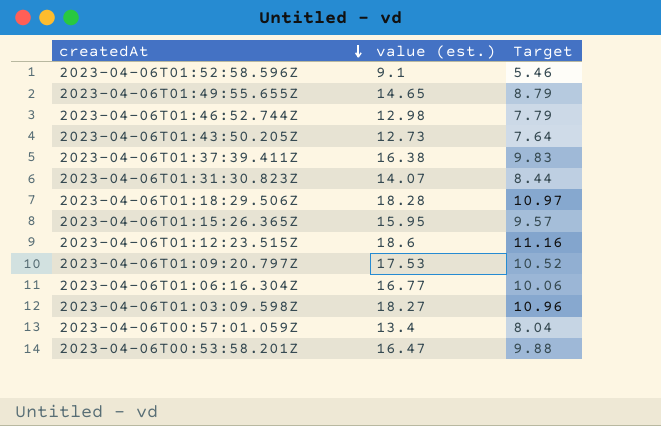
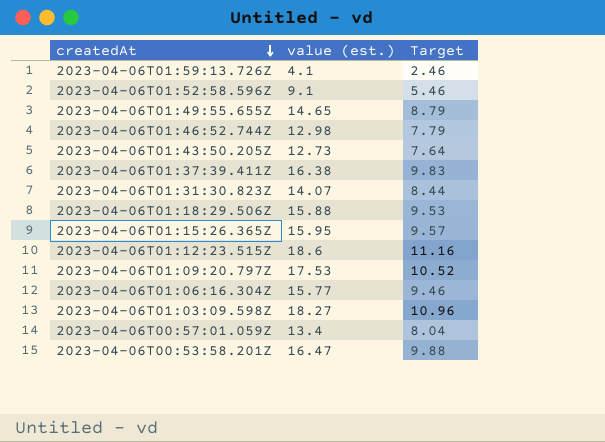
row 2023-04-06T01:59:13.726Z: none -> 4.1 | 2.46
2023-04-06T01:18:29.506Z | value (est.): 18.28 -> 15.88
2023-04-06T01:18:29.506Z | Target: 10.97 -> 9.53
2023-04-06T01:06:16.304Z | value (est.): 16.77 -> 15.77
2023-04-06T01:06:16.304Z | Target: 10.06 -> 9.46

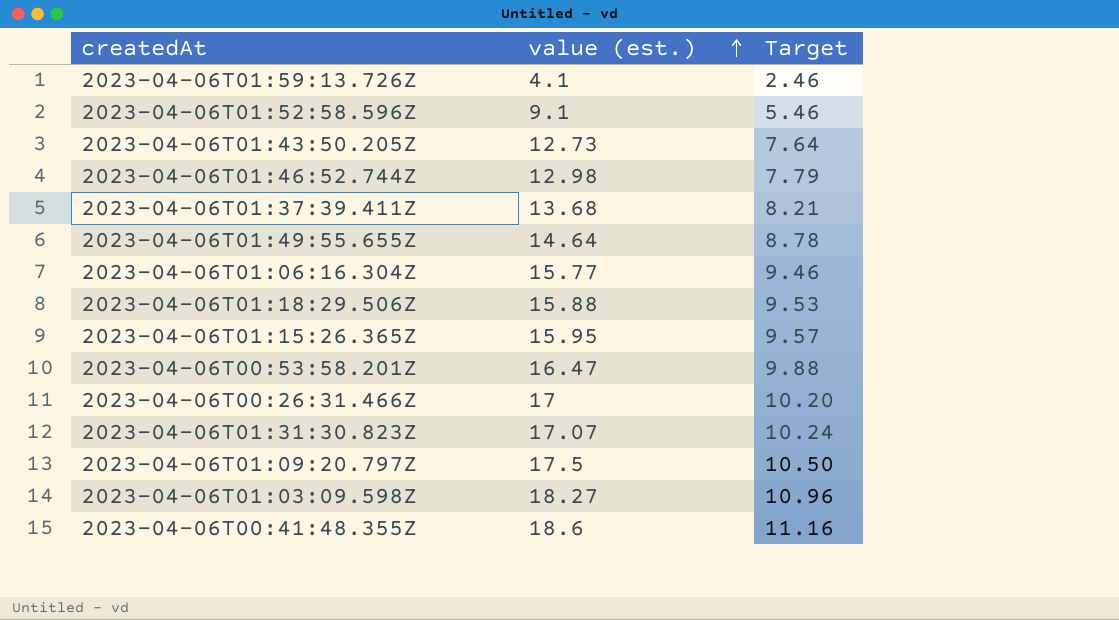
row order: createdAt descending -> value (est.) ascending
row 2023-04-06T01:12:23.515Z: 18.6 | 11.16 -> none
row 2023-04-06T00:57:01.059Z: 13.4 | 8.04 -> none
2023-04-06T01:37:39.411Z | value (est.): 16.38 -> 13.68
2023-04-06T01:37:39.411Z | Target: 9.83 -> 8.21
2023-04-06T01:49:55.655Z | value (est.): 14.65 -> 14.64
2023-04-06T01:49:55.655Z | Target: 8.79 -> 8.78
row 2023-04-06T00:26:31.466Z: none -> 17 | 10.20
2023-04-06T01:31:30.823Z | value (est.): 14.07 -> 17.07
2023-04-06T01:31:30.823Z | Target: 8.44 -> 10.24
2023-04-06T01:09:20.797Z | value (est.): 17.53 -> 17.5
2023-04-06T01:09:20.797Z | Target: 10.52 -> 10.50
row 2023-04-06T00:41:48.355Z: none -> 18.6 | 11.16

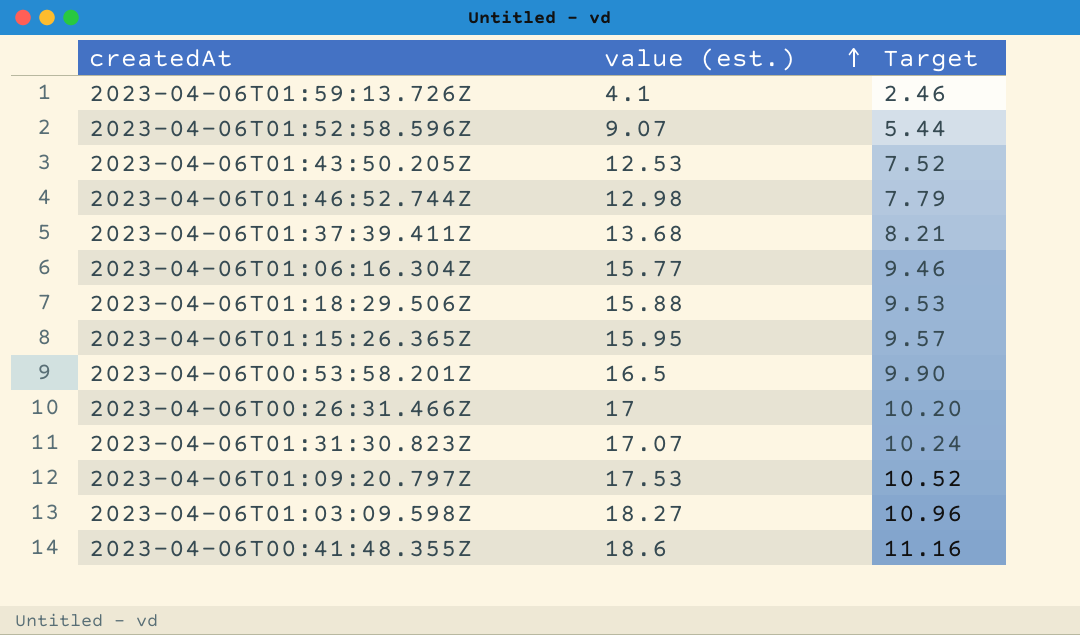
row 2023-04-06T01:49:55.655Z: 14.64 | 8.78 -> none
2023-04-06T01:52:58.596Z | value (est.): 9.1 -> 9.07
2023-04-06T01:52:58.596Z | Target: 5.46 -> 5.44
2023-04-06T01:43:50.205Z | value (est.): 12.73 -> 12.53
2023-04-06T01:43:50.205Z | Target: 7.64 -> 7.52
2023-04-06T00:53:58.201Z | value (est.): 16.47 -> 16.5
2023-04-06T00:53:58.201Z | Target: 9.88 -> 9.90
2023-04-06T01:09:20.797Z | value (est.): 17.5 -> 17.53
2023-04-06T01:09:20.797Z | Target: 10.50 -> 10.52

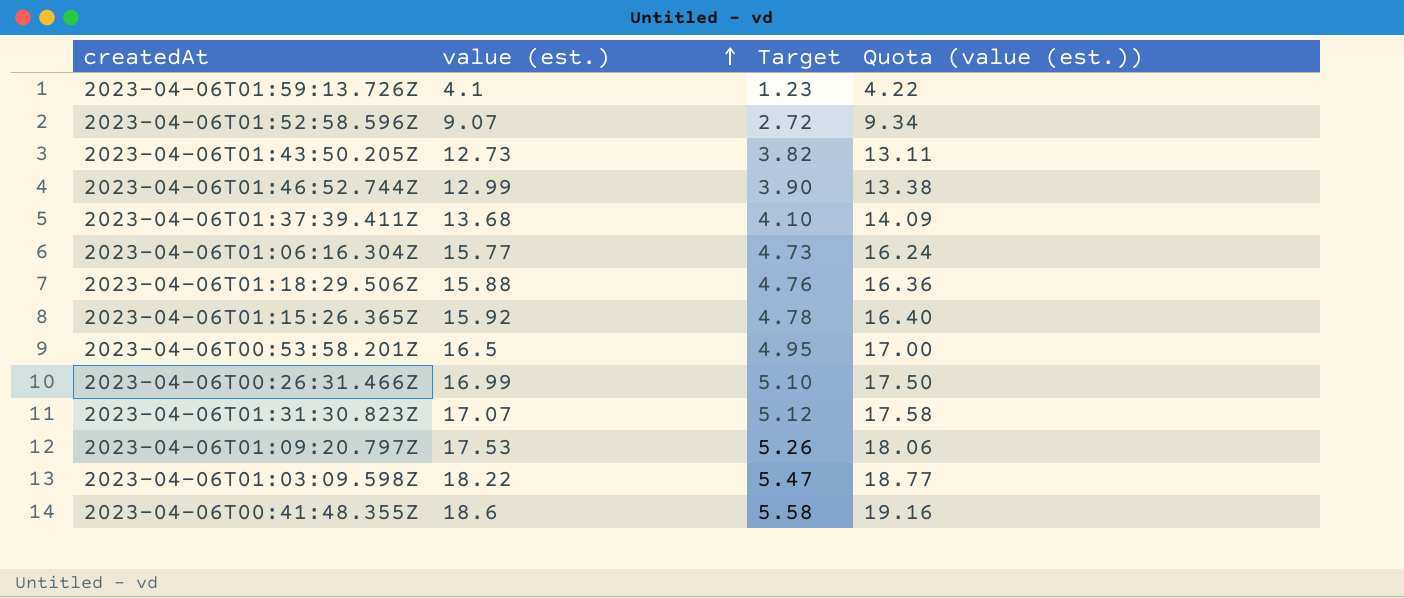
column Target | formula: [value (est.)] * 0.6 -> [value (est.)] * 0.3
column Quota (value (est.)) | formula: none -> [value (est.)] * 1.03
2023-04-06T01:43:50.205Z | value (est.): 12.53 -> 12.73
2023-04-06T01:46:52.744Z | value (est.): 12.98 -> 12.99
2023-04-06T01:15:26.365Z | value (est.): 15.95 -> 15.92
2023-04-06T00:26:31.466Z | value (est.): 17 -> 16.99
2023-04-06T01:03:09.598Z | value (est.): 18.27 -> 18.22

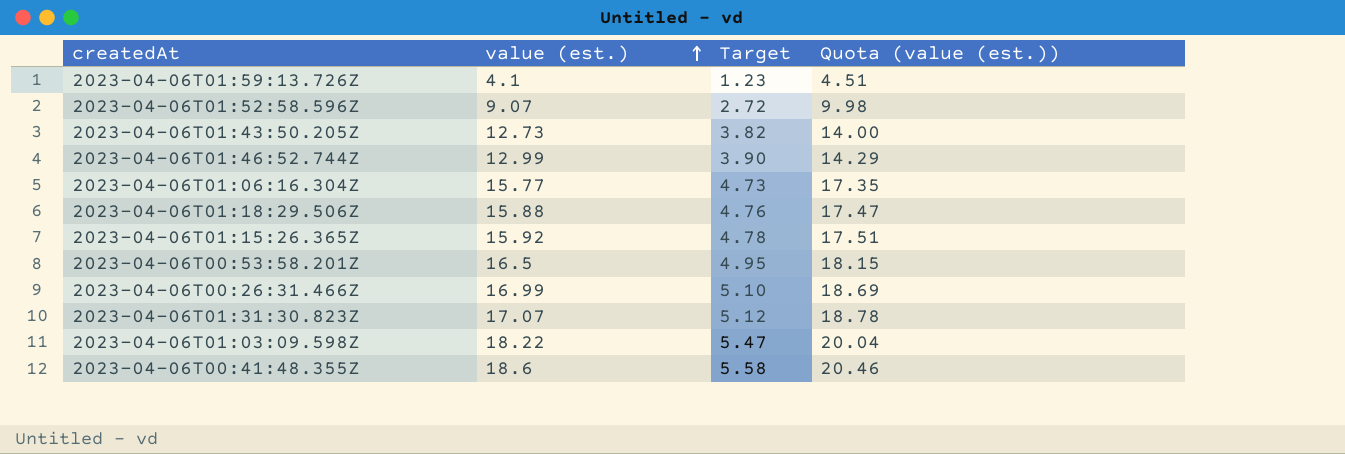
column Quota (value (est.)) | formula: [value (est.)] * 1.03 -> [value (est.)] * 1.1
row 2023-04-06T01:37:39.411Z: 13.68 | 4.10 | 14.09 -> none
row 2023-04-06T01:09:20.797Z: 17.53 | 5.26 | 18.06 -> none

